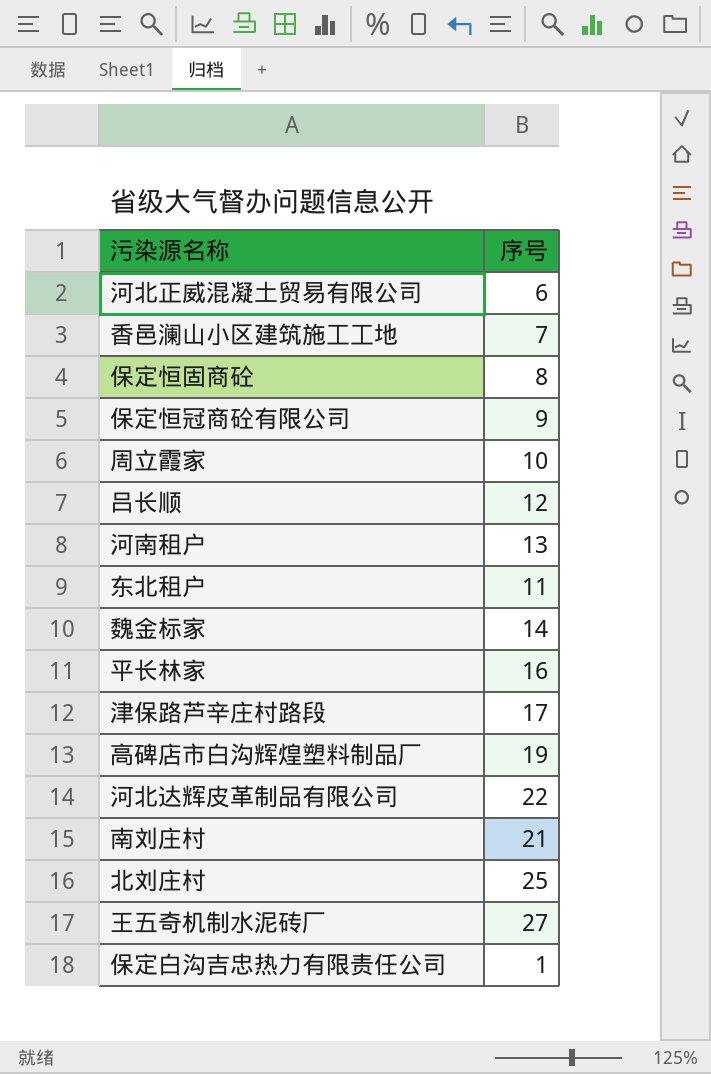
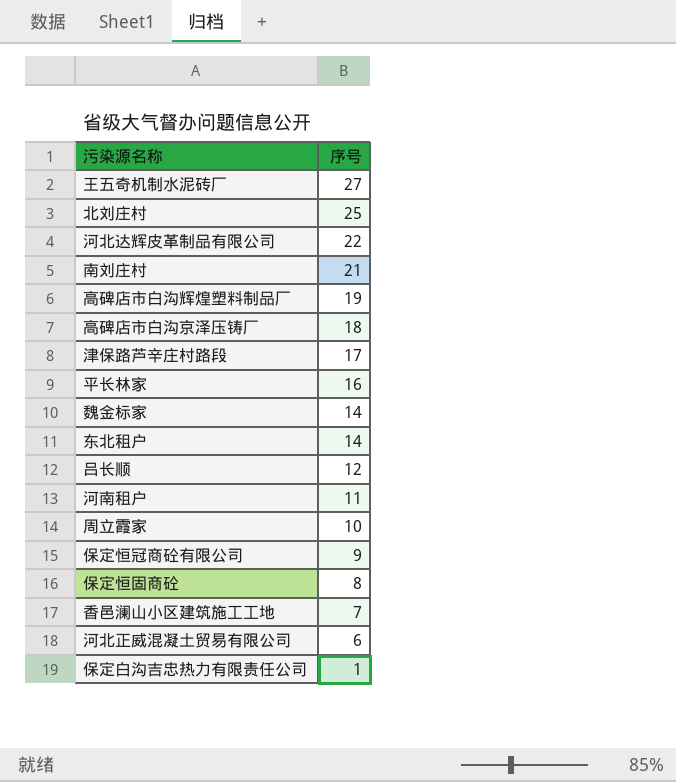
row order: none -> 序号 descending
row 高碑店市白沟京泽压铸厂: none -> 18
东北租户 | 序号: 11 -> 14
河南租户 | 序号: 13 -> 11

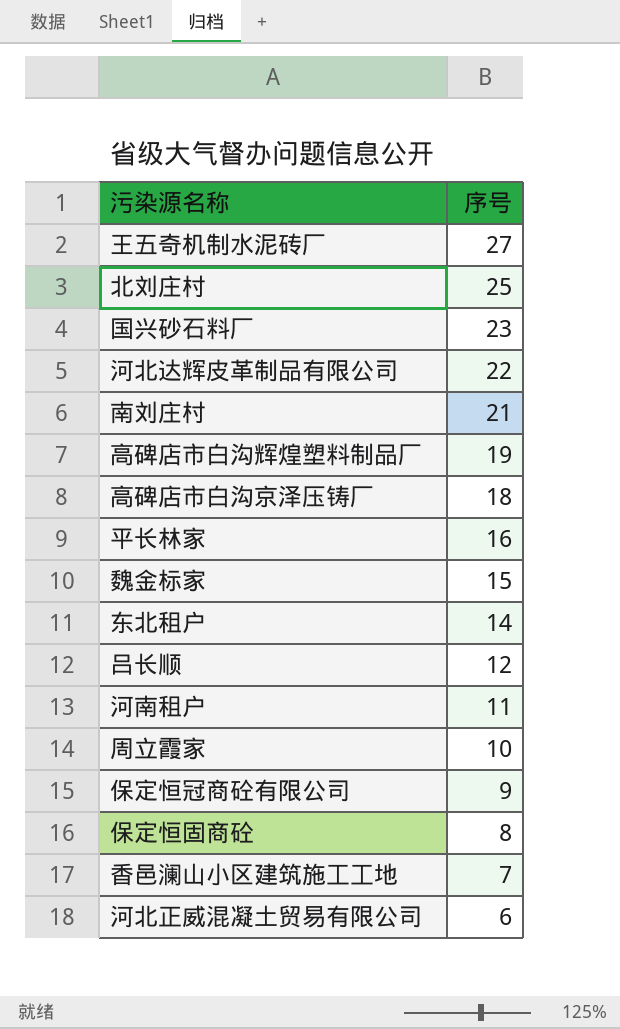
row 津保路芦辛庄村路段: 17 -> none
row 保定白沟吉忠热力有限责任公司: 1 -> none
row 国兴砂石料厂: none -> 23
魏金标家 | 序号: 14 -> 15

